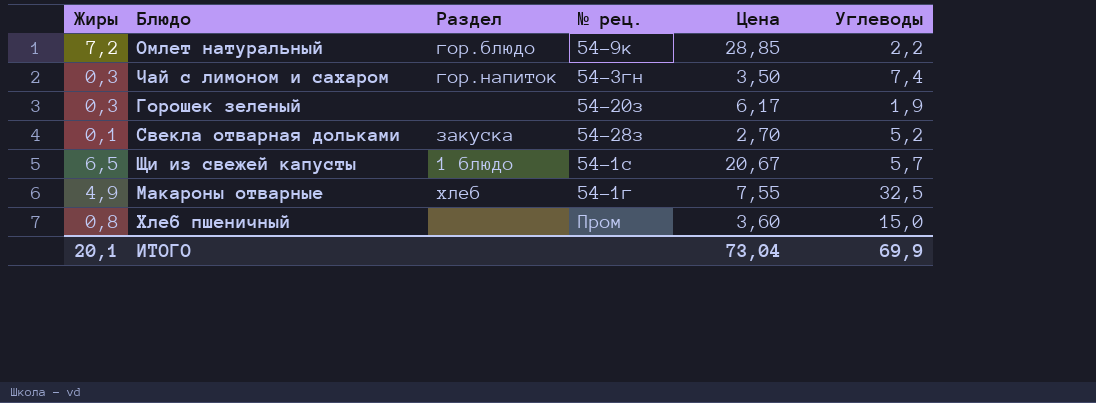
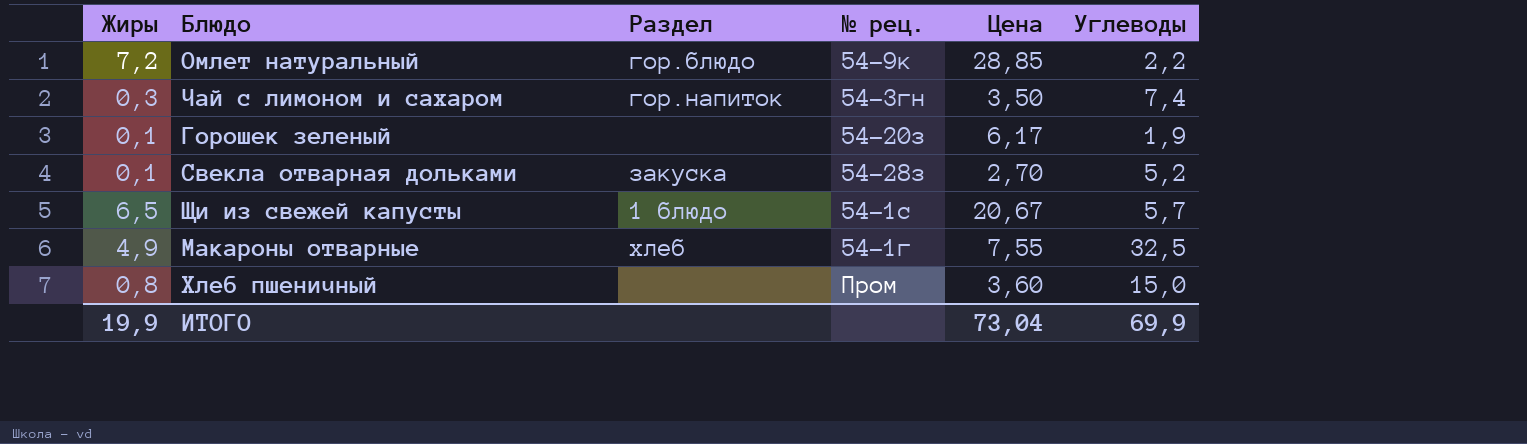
Горошек зеленый | Жиры: 0,3 -> 0,1
ИТОГО | Жиры: 20,1 -> 19,9

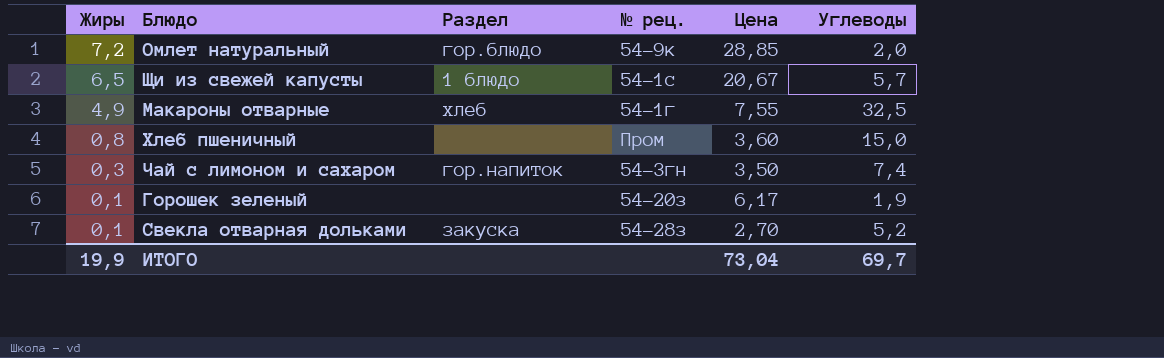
row order: none -> Жиры descending
Омлет натуральный | Углеводы: 2,2 -> 2,0
ИТОГО | Углеводы: 69,9 -> 69,7

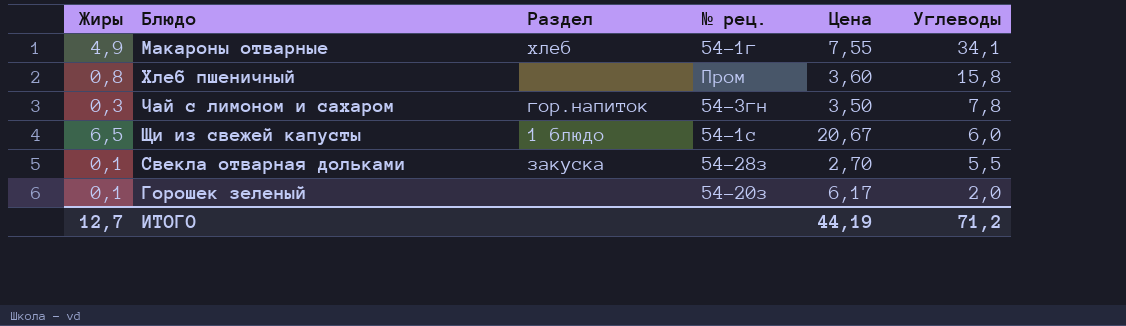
row order: Жиры descending -> Углеводы descending
row Омлет натуральный: 7,2 | гор.блюдо | 54-9к | 28,85 | 2,0 -> none
Макароны отварные | Углеводы: 32,5 -> 34,1
Хлеб пшеничный | Углеводы: 15,0 -> 15,8
Чай с лимоном и сахаром | Углеводы: 7,4 -> 7,8
Щи из свежей капусты | Углеводы: 5,7 -> 6,0
Свекла отварная дольками | Углеводы: 5,2 -> 5,5
Горошек зеленый | Углеводы: 1,9 -> 2,0
ИТОГО | Жиры: 19,9 -> 12,7
ИТОГО | Цена: 73,04 -> 44,19
ИТОГО | Углеводы: 69,7 -> 71,2

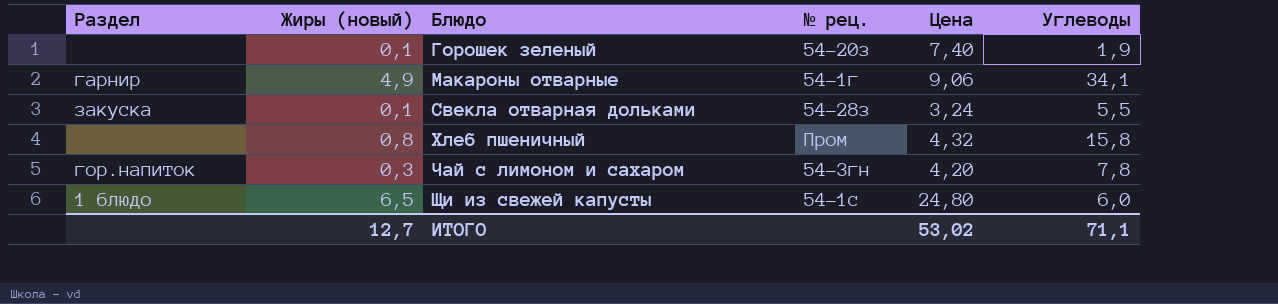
row order: Углеводы descending -> Блюдо ascending
column Раздел | position: 3 -> 1
column name: Жиры -> Жиры (новый)
Горошек зеленый | Цена: 6,17 -> 7,40
Горошек зеленый | Углеводы: 2,0 -> 1,9
Макароны отварные | Раздел: хлеб -> гарнир
Макароны отварные | Цена: 7,55 -> 9,06
Свекла отварная дольками | Цена: 2,70 -> 3,24
Хлеб пшеничный | Цена: 3,60 -> 4,32
Чай с лимоном и сахаром | Цена: 3,50 -> 4,20
Щи из свежей капусты | Цена: 20,67 -> 24,80
ИТОГО | Цена: 44,19 -> 53,02
ИТОГО | Углеводы: 71,2 -> 71,1

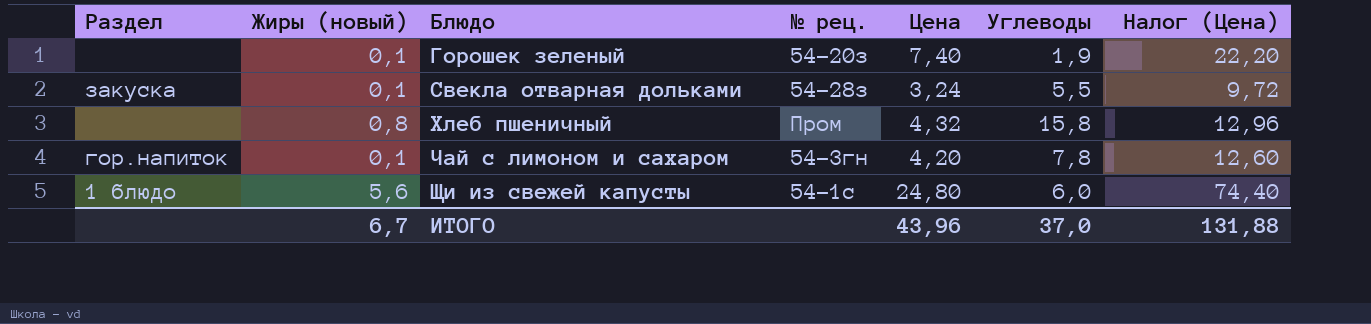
column Налог (Цена) | formula: none -> [Цена] * 3
row Макароны отварные: гарнир | 4,9 | 54-1г | 9,06 | 34,1 -> none
Чай с лимоном и сахаром | Жиры (новый): 0,3 -> 0,1
Щи из свежей капусты | Жиры (новый): 6,5 -> 5,6
ИТОГО | Жиры (новый): 12,7 -> 6,7
ИТОГО | Цена: 53,02 -> 43,96
ИТОГО | Углеводы: 71,1 -> 37,0

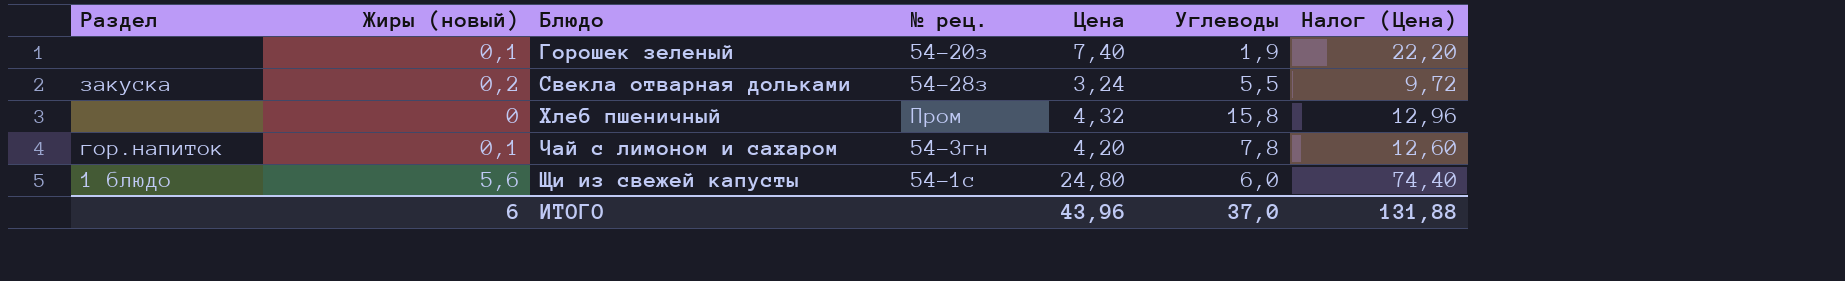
Свекла отварная дольками | Жиры (новый): 0,1 -> 0,2
Хлеб пшеничный | Жиры (новый): 0,8 -> 0
ИТОГО | Жиры (новый): 6,7 -> 6

